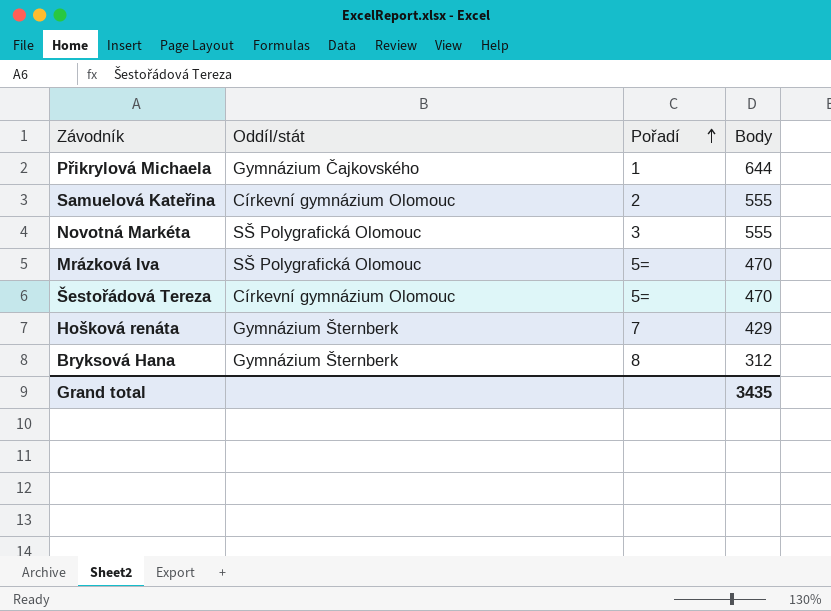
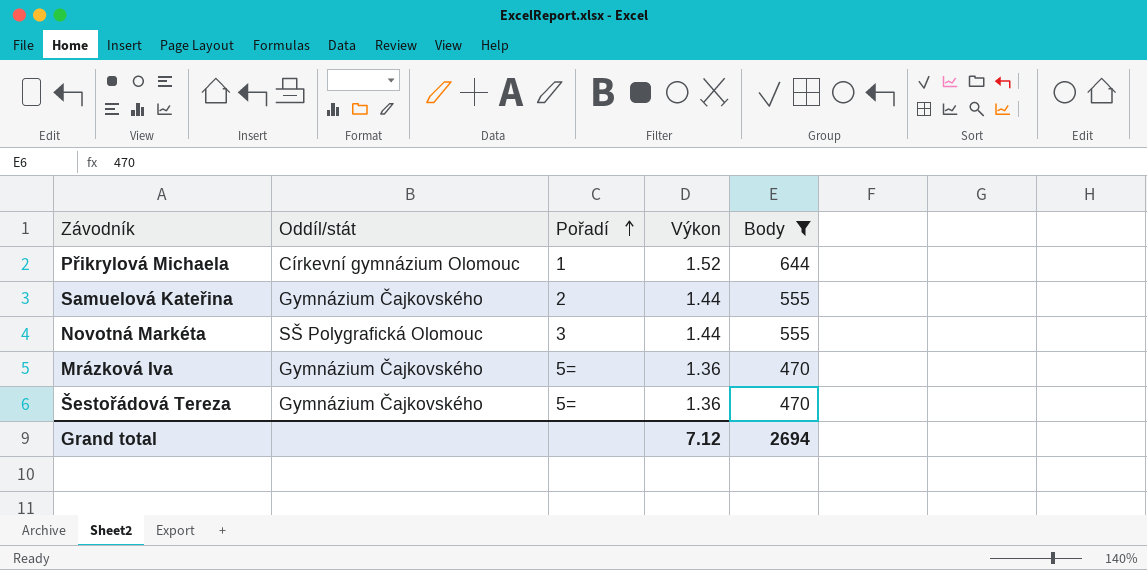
filter: none -> Body >= 470
column Výkon | position: none -> 4
Přikrylová Michaela | Oddíl/stát: Gymnázium Čajkovského -> Církevní gymnázium Olomouc
Samuelová Kateřina | Oddíl/stát: Církevní gymnázium Olomouc -> Gymnázium Čajkovského
Mrázková Iva | Oddíl/stát: SŠ Polygrafická Olomouc -> Gymnázium Čajkovského
Šestořádová Tereza | Oddíl/stát: Církevní gymnázium Olomouc -> Gymnázium Čajkovského
Grand total | Body: 3435 -> 2694

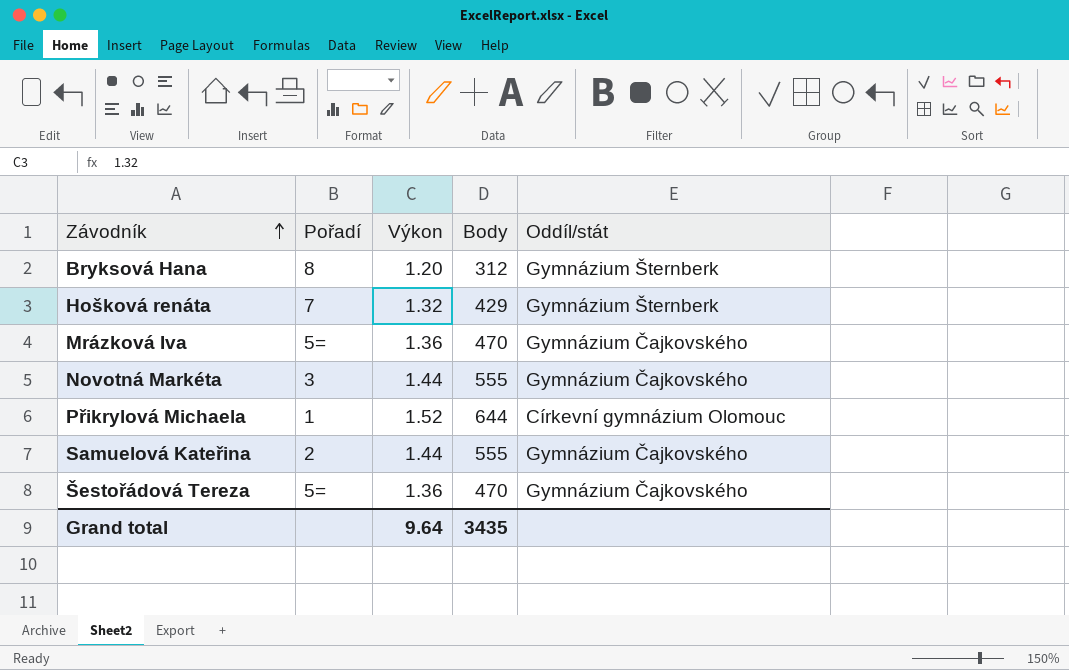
filter: Body >= 470 -> none
row order: Pořadí ascending -> Závodník ascending
column Oddíl/stát | position: 2 -> 5
Novotná Markéta | Oddíl/stát: SŠ Polygrafická Olomouc -> Gymnázium Čajkovského
Grand total | Výkon: 7.12 -> 9.64
Grand total | Body: 2694 -> 3435

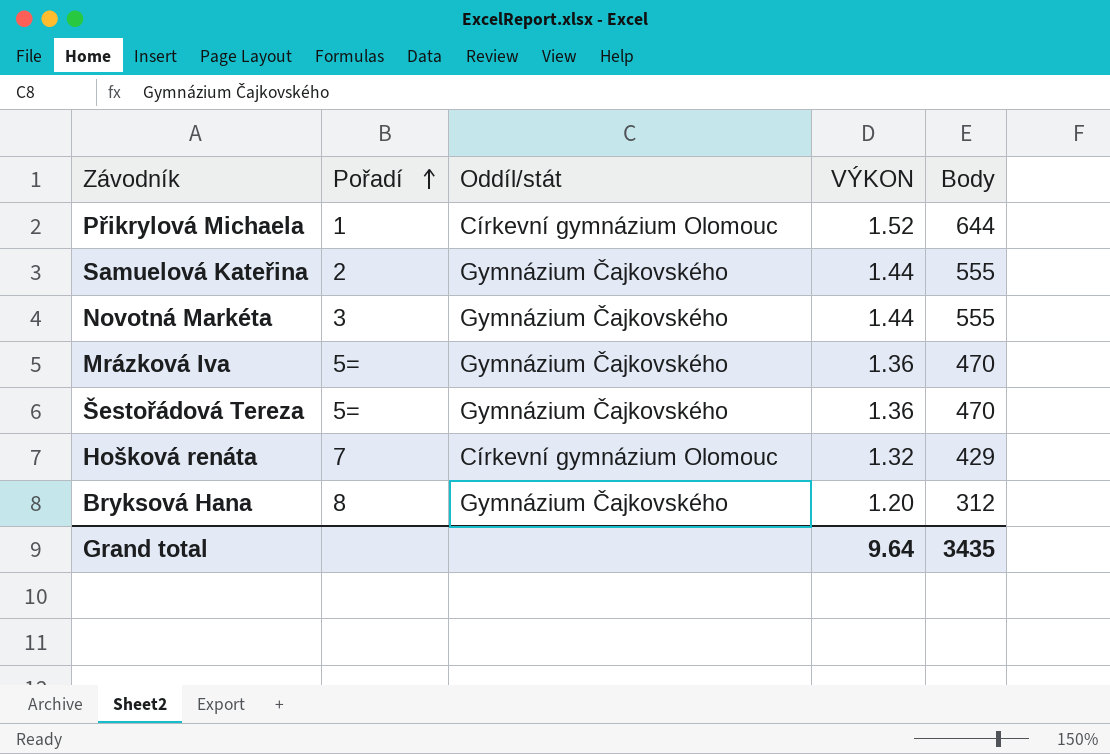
row order: Závodník ascending -> Pořadí ascending
column Oddíl/stát | position: 5 -> 3
column name: Výkon -> VÝKON
Hošková renáta | Oddíl/stát: Gymnázium Šternberk -> Církevní gymnázium Olomouc
Bryksová Hana | Oddíl/stát: Gymnázium Šternberk -> Gymnázium Čajkovského

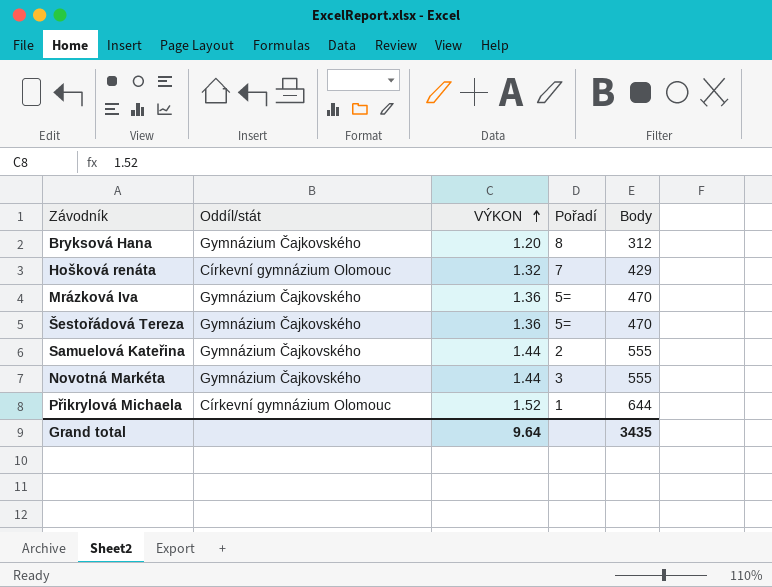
row order: Pořadí ascending -> VÝKON ascending
column Pořadí | position: 2 -> 4

